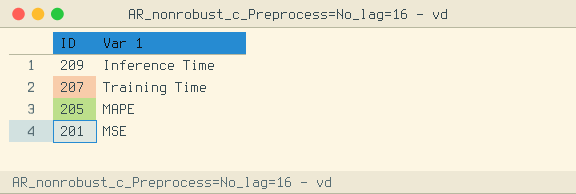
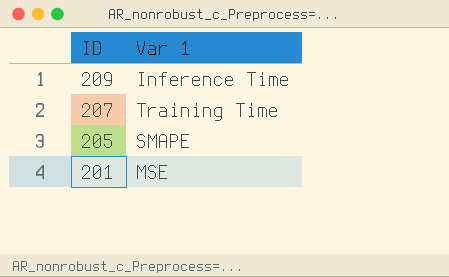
205 | Var 1: MAPE -> SMAPE

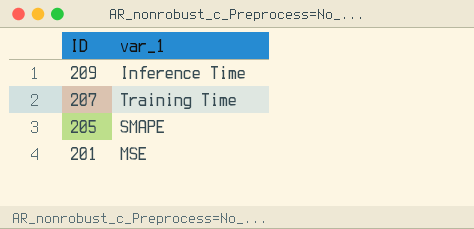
column name: Var 1 -> var_1

